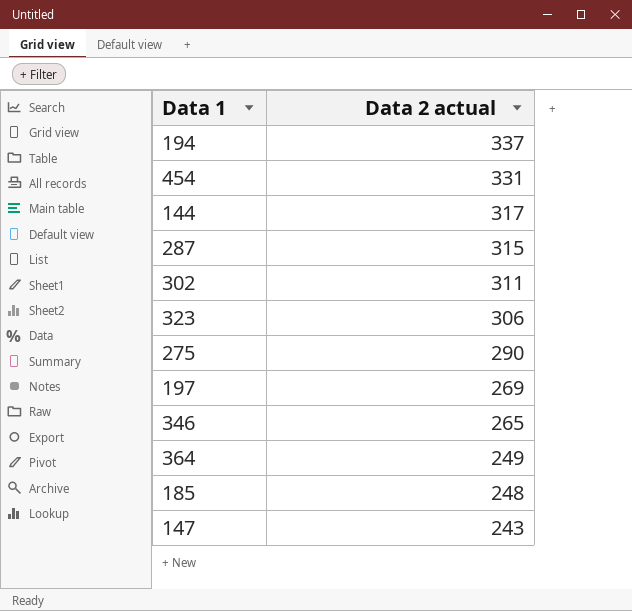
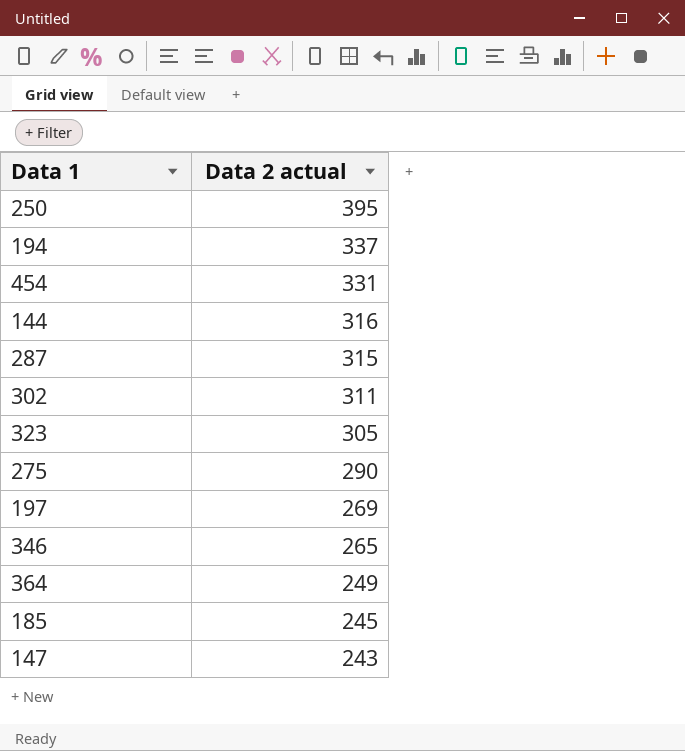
row 250: none -> 395
144 | Data 2 actual: 317 -> 316
323 | Data 2 actual: 306 -> 305
185 | Data 2 actual: 248 -> 245

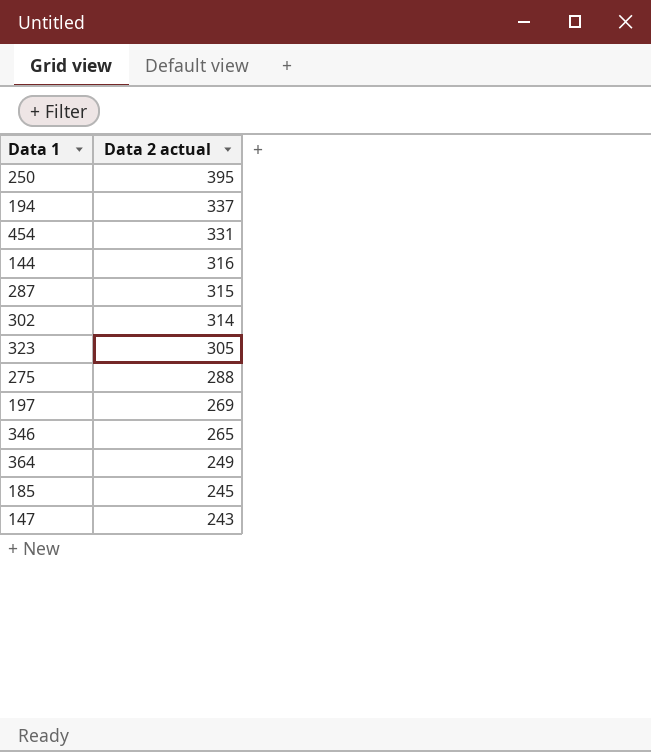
302 | Data 2 actual: 311 -> 314
275 | Data 2 actual: 290 -> 288

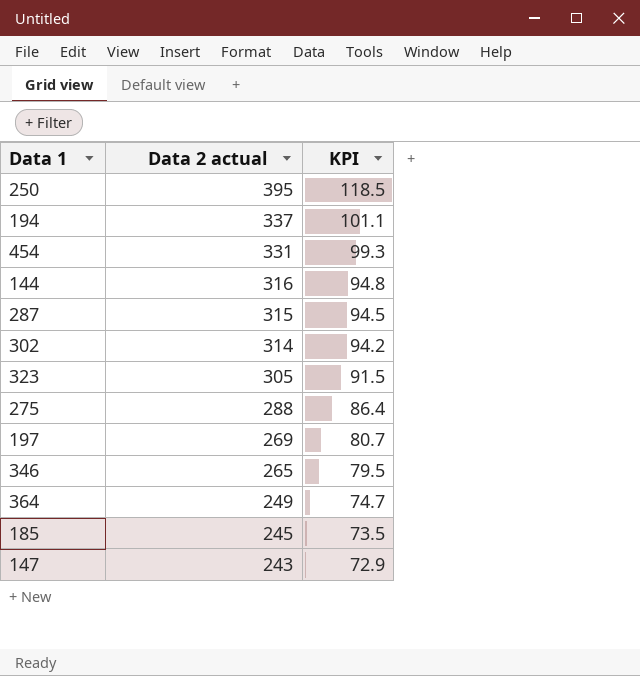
column KPI | formula: none -> [Data 2 actual] * 0.3

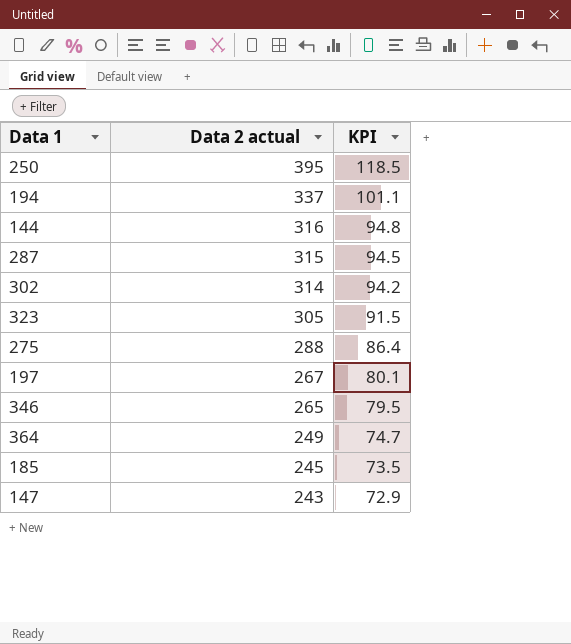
row 454: 331 | 99.3 -> none
197 | Data 2 actual: 269 -> 267
197 | KPI: 80.7 -> 80.1

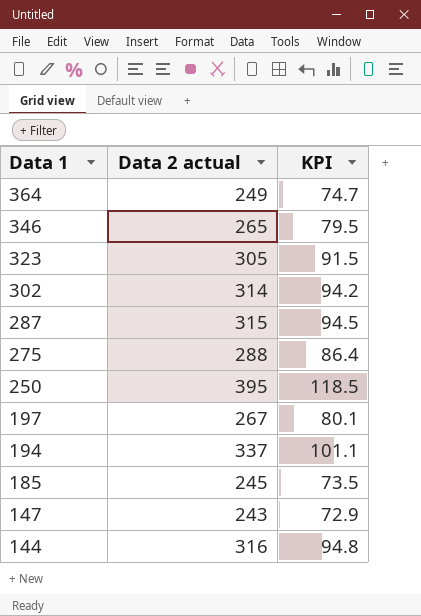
row order: Data 2 actual descending -> Data 1 descending

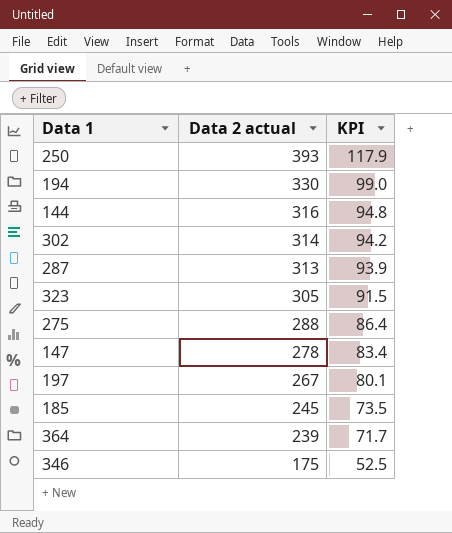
row order: Data 1 descending -> Data 2 actual descending
250 | Data 2 actual: 395 -> 393
250 | KPI: 118.5 -> 117.9
194 | Data 2 actual: 337 -> 330
194 | KPI: 101.1 -> 99.0
287 | Data 2 actual: 315 -> 313
287 | KPI: 94.5 -> 93.9
147 | Data 2 actual: 243 -> 278
147 | KPI: 72.9 -> 83.4
364 | Data 2 actual: 249 -> 239
364 | KPI: 74.7 -> 71.7
346 | Data 2 actual: 265 -> 175
346 | KPI: 79.5 -> 52.5

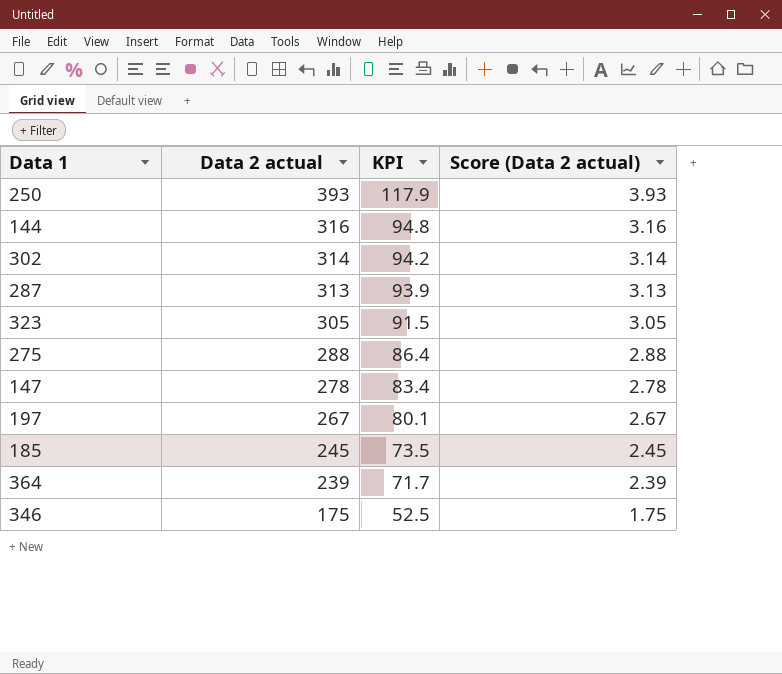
column Score (Data 2 actual) | formula: none -> [Data 2 actual] * 0.01
row 194: 330 | 99.0 -> none

